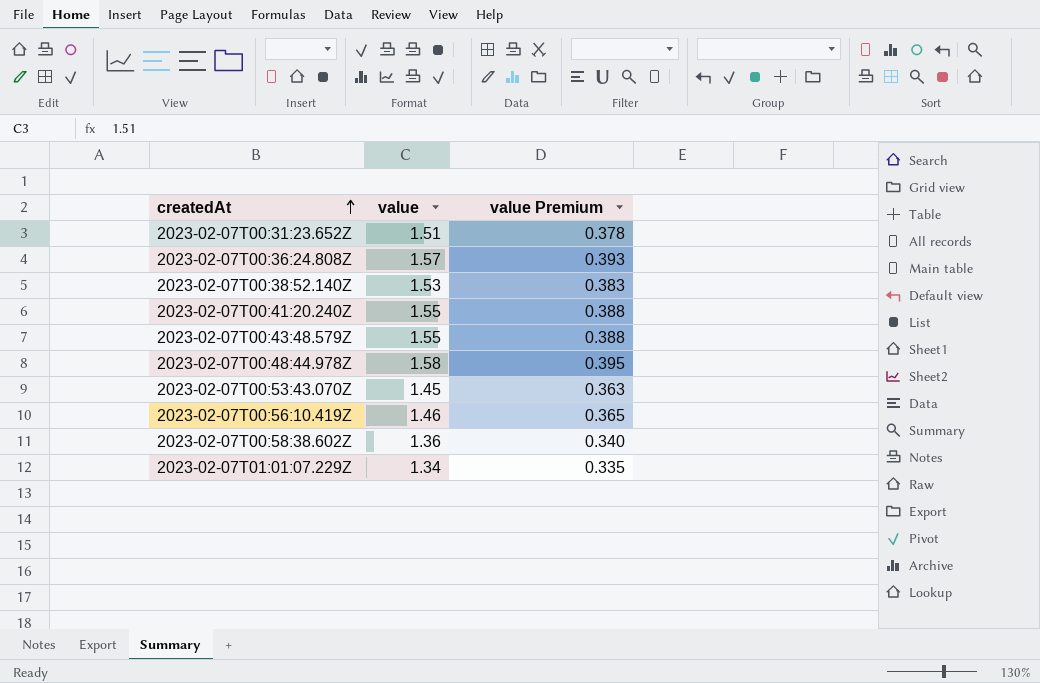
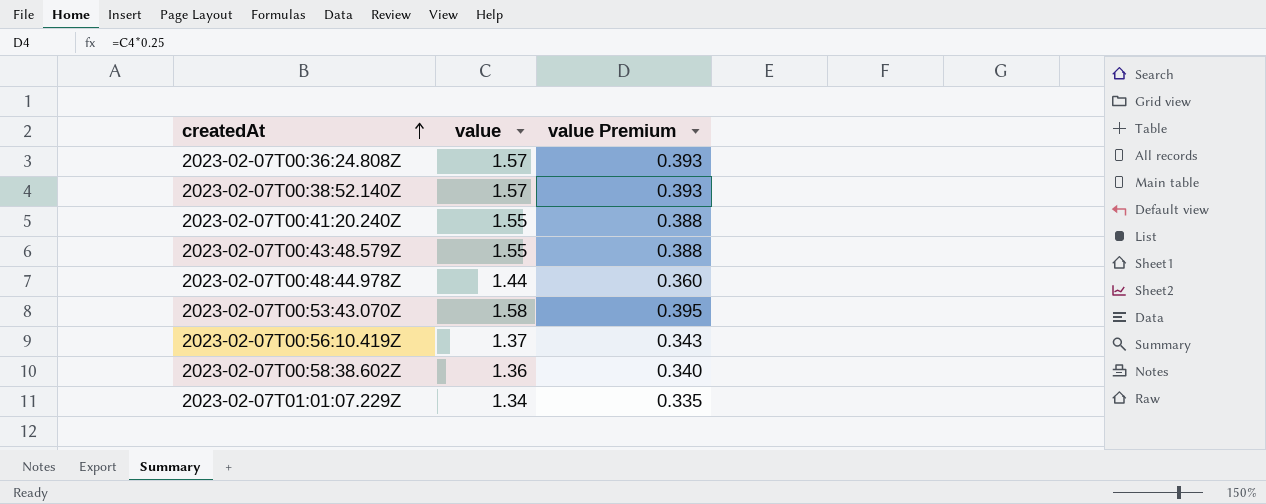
row 2023-02-07T00:31:23.652Z: 1.51 | 0.378 -> none
2023-02-07T00:38:52.140Z | value: 1.53 -> 1.57
2023-02-07T00:38:52.140Z | value Premium: 0.383 -> 0.393
2023-02-07T00:48:44.978Z | value: 1.58 -> 1.44
2023-02-07T00:48:44.978Z | value Premium: 0.395 -> 0.360
2023-02-07T00:53:43.070Z | value: 1.45 -> 1.58
2023-02-07T00:53:43.070Z | value Premium: 0.363 -> 0.395
2023-02-07T00:56:10.419Z | value: 1.46 -> 1.37
2023-02-07T00:56:10.419Z | value Premium: 0.365 -> 0.343

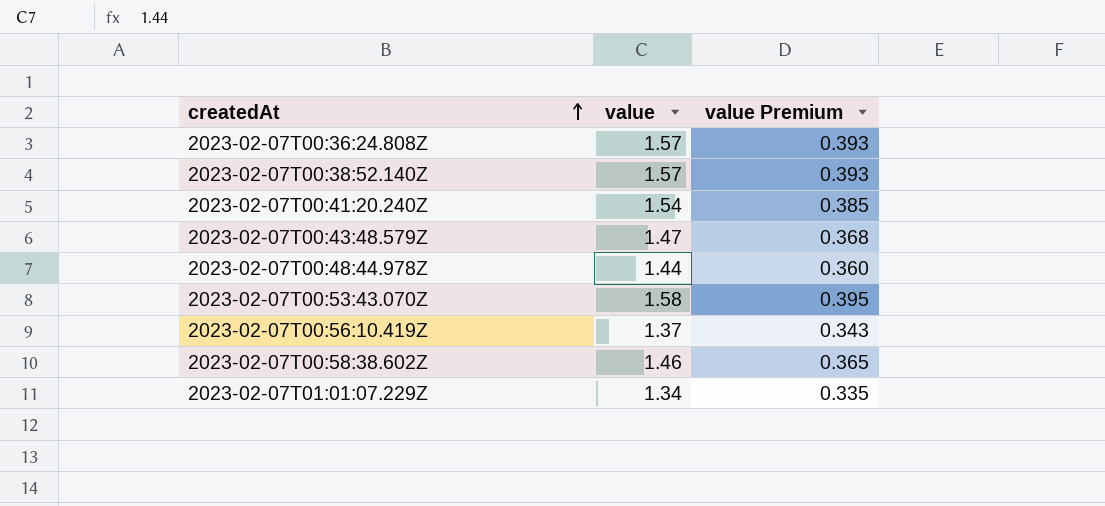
2023-02-07T00:41:20.240Z | value: 1.55 -> 1.54
2023-02-07T00:41:20.240Z | value Premium: 0.388 -> 0.385
2023-02-07T00:43:48.579Z | value: 1.55 -> 1.47
2023-02-07T00:43:48.579Z | value Premium: 0.388 -> 0.368
2023-02-07T00:58:38.602Z | value: 1.36 -> 1.46
2023-02-07T00:58:38.602Z | value Premium: 0.340 -> 0.365

